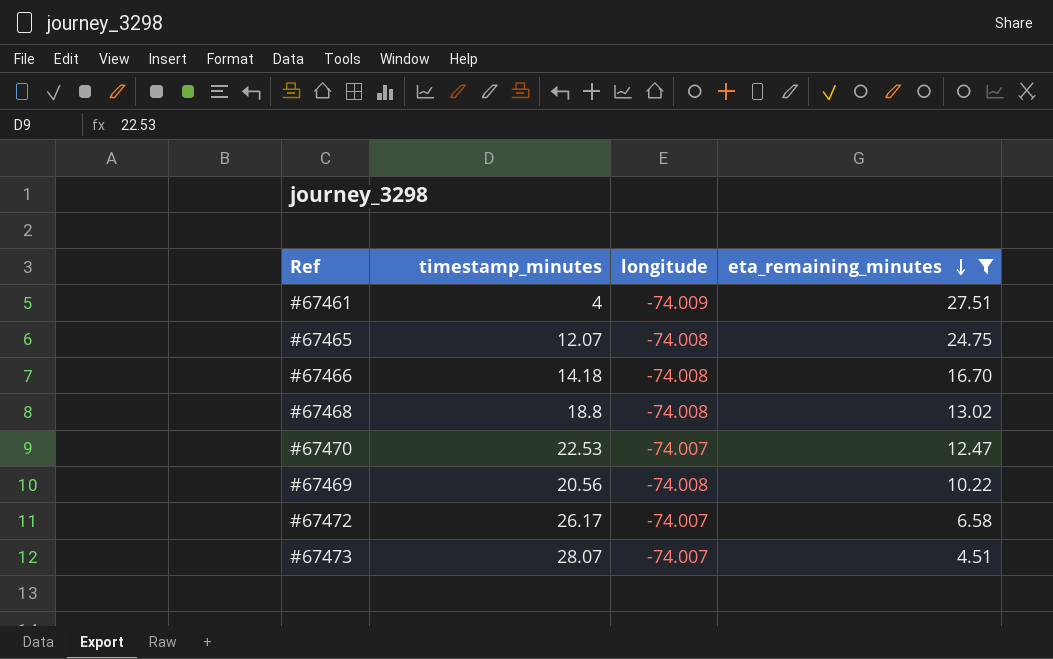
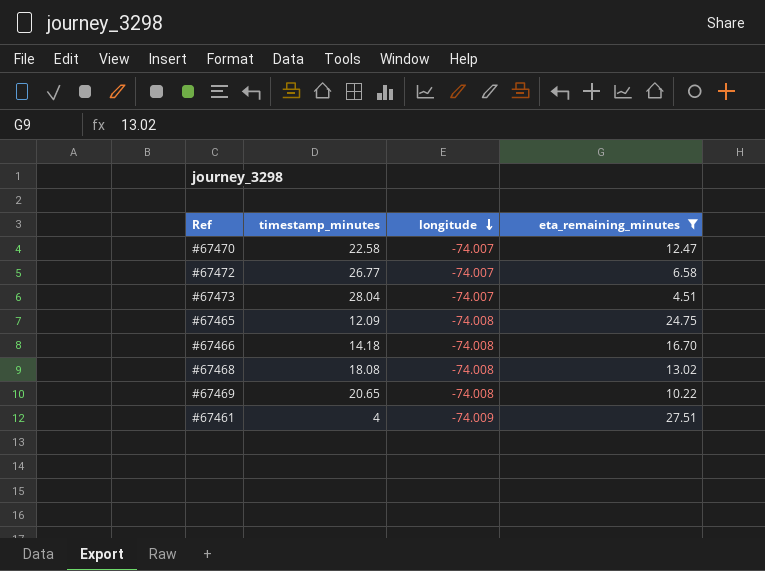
row order: eta_remaining_minutes descending -> longitude descending
#67470 | timestamp_minutes: 22.53 -> 22.58
#67472 | timestamp_minutes: 26.17 -> 26.77
#67473 | timestamp_minutes: 28.07 -> 28.04
#67465 | timestamp_minutes: 12.07 -> 12.09
#67468 | timestamp_minutes: 18.8 -> 18.08
#67469 | timestamp_minutes: 20.56 -> 20.65

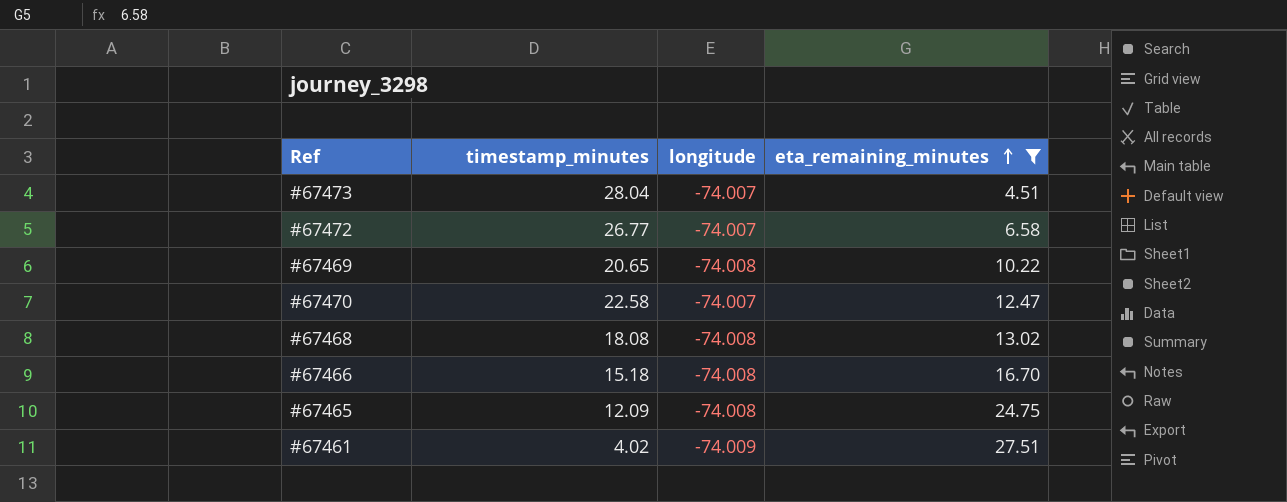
row order: longitude descending -> eta_remaining_minutes ascending
#67466 | timestamp_minutes: 14.18 -> 15.18
#67461 | timestamp_minutes: 4 -> 4.02

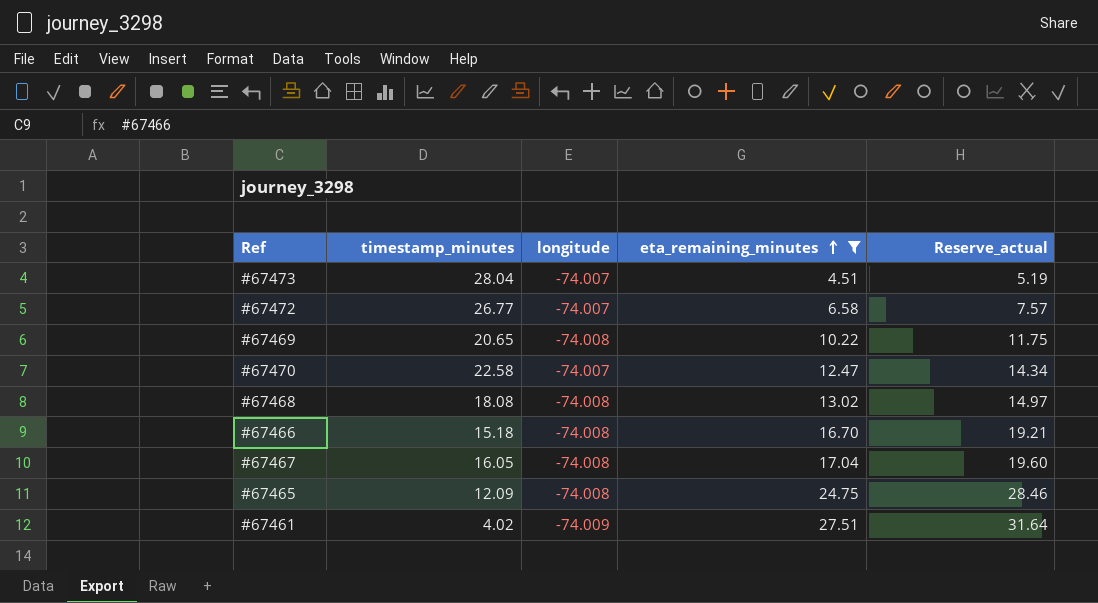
column Reserve_actual | formula: none -> [eta_remaining_minutes] * 1.15
row #67467: none -> 16.05 | -74.008 | 17.04 | 19.60

